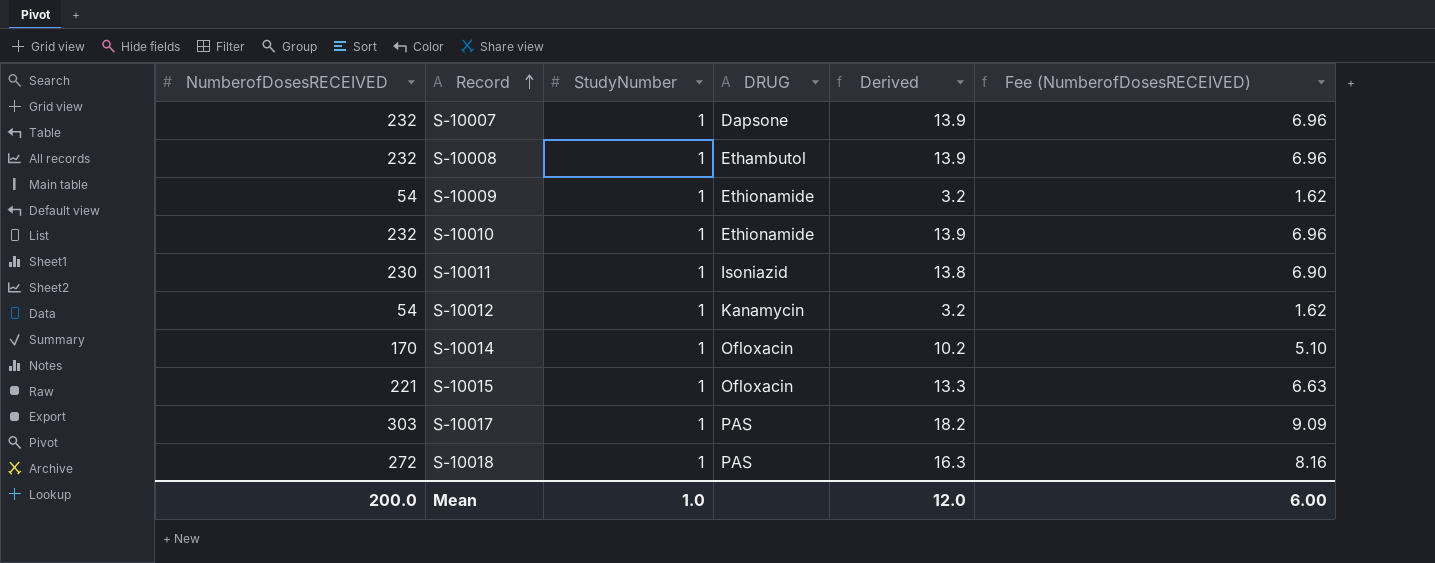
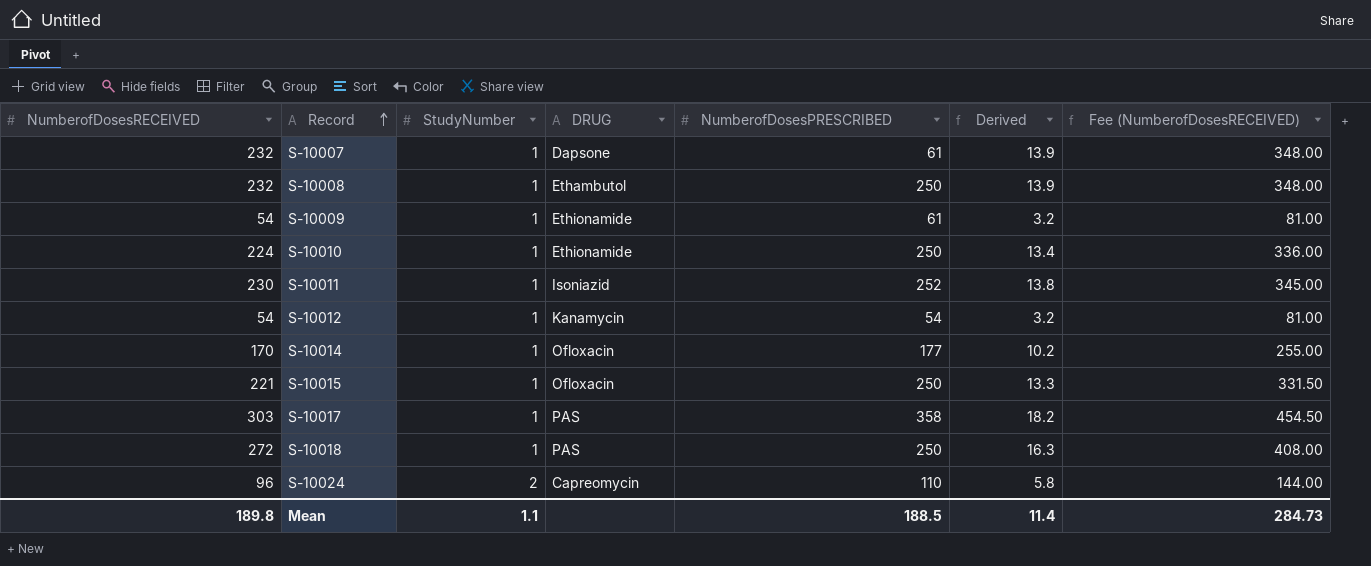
column NumberofDosesPRESCRIBED | position: none -> 5
column Fee (NumberofDosesRECEIVED) | formula: [NumberofDosesRECEIVED] * 0.03 -> [NumberofDosesRECEIVED] * 1.5
S-10010 | NumberofDosesRECEIVED: 232 -> 224
S-10010 | Derived: 13.9 -> 13.4
row S-10024: none -> 96 | 2 | Capreomycin | 110 | 5.8 | 144.00
Mean | NumberofDosesRECEIVED: 200.0 -> 189.8
Mean | StudyNumber: 1.0 -> 1.1
Mean | Derived: 12.0 -> 11.4
Mean | Fee (NumberofDosesRECEIVED): 6.00 -> 284.73

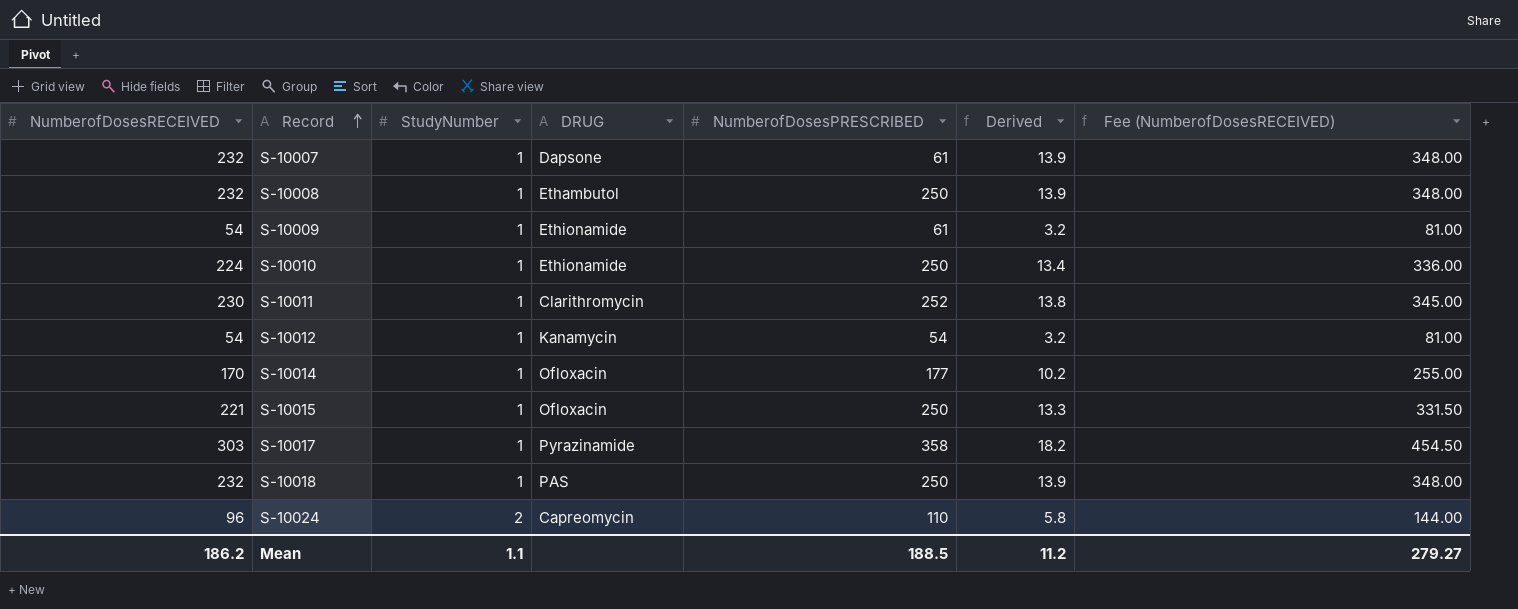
S-10011 | DRUG: Isoniazid -> Clarithromycin
S-10017 | DRUG: PAS -> Pyrazinamide
S-10018 | NumberofDosesRECEIVED: 272 -> 232
S-10018 | Derived: 16.3 -> 13.9
S-10018 | Fee (NumberofDosesRECEIVED): 408.00 -> 348.00
Mean | NumberofDosesRECEIVED: 189.8 -> 186.2
Mean | Derived: 11.4 -> 11.2
Mean | Fee (NumberofDosesRECEIVED): 284.73 -> 279.27

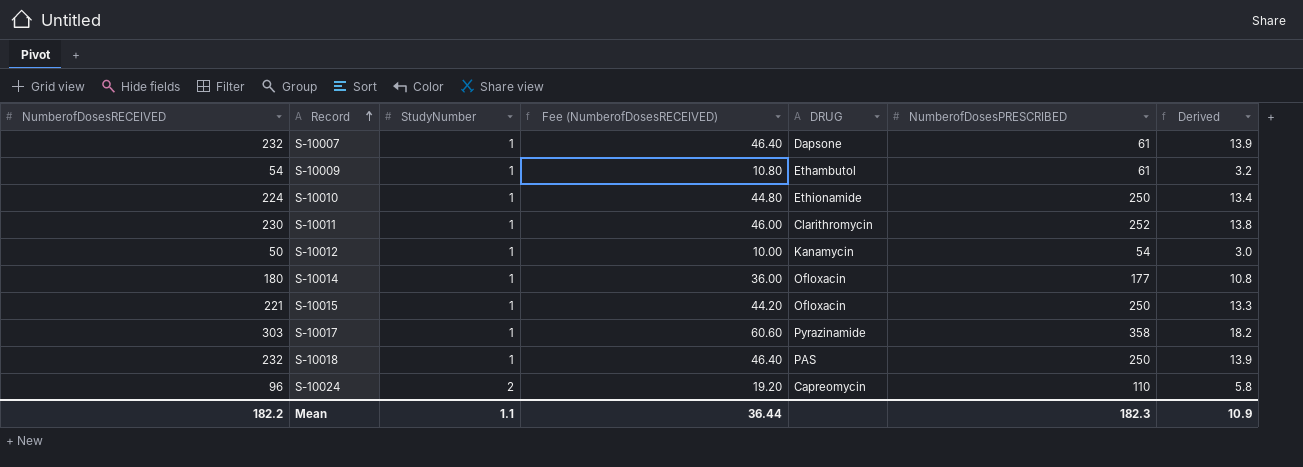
column Fee (NumberofDosesRECEIVED) | formula: [NumberofDosesRECEIVED] * 1.5 -> [NumberofDosesRECEIVED] * 0.2
column Fee (NumberofDosesRECEIVED) | position: 7 -> 4
row S-10008: 232 | 1 | Ethambutol | 250 | 13.9 | 348.00 -> none
S-10009 | DRUG: Ethionamide -> Ethambutol
S-10012 | NumberofDosesRECEIVED: 54 -> 50
S-10012 | Derived: 3.2 -> 3.0
S-10014 | NumberofDosesRECEIVED: 170 -> 180
S-10014 | Derived: 10.2 -> 10.8
Mean | NumberofDosesRECEIVED: 186.2 -> 182.2
Mean | Fee (NumberofDosesRECEIVED): 279.27 -> 36.44
Mean | NumberofDosesPRESCRIBED: 188.5 -> 182.3
Mean | Derived: 11.2 -> 10.9

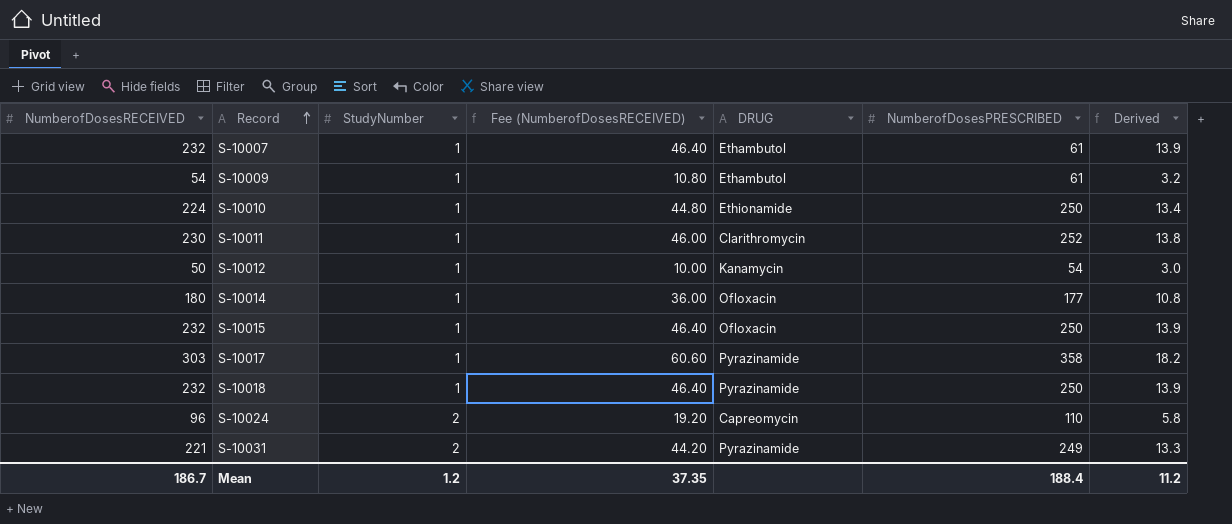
S-10007 | DRUG: Dapsone -> Ethambutol
S-10015 | NumberofDosesRECEIVED: 221 -> 232
S-10015 | Fee (NumberofDosesRECEIVED): 44.20 -> 46.40
S-10015 | Derived: 13.3 -> 13.9
S-10018 | DRUG: PAS -> Pyrazinamide
row S-10031: none -> 221 | 2 | 44.20 | Pyrazinamide | 249 | 13.3
Mean | NumberofDosesRECEIVED: 182.2 -> 186.7
Mean | StudyNumber: 1.1 -> 1.2
Mean | Fee (NumberofDosesRECEIVED): 36.44 -> 37.35
Mean | NumberofDosesPRESCRIBED: 182.3 -> 188.4
Mean | Derived: 10.9 -> 11.2

